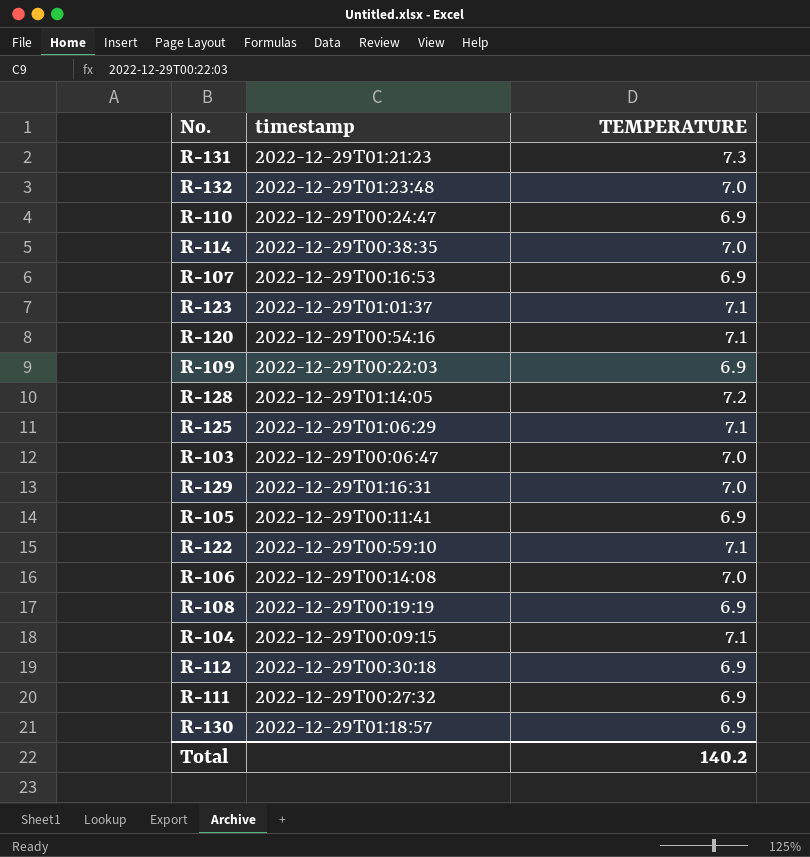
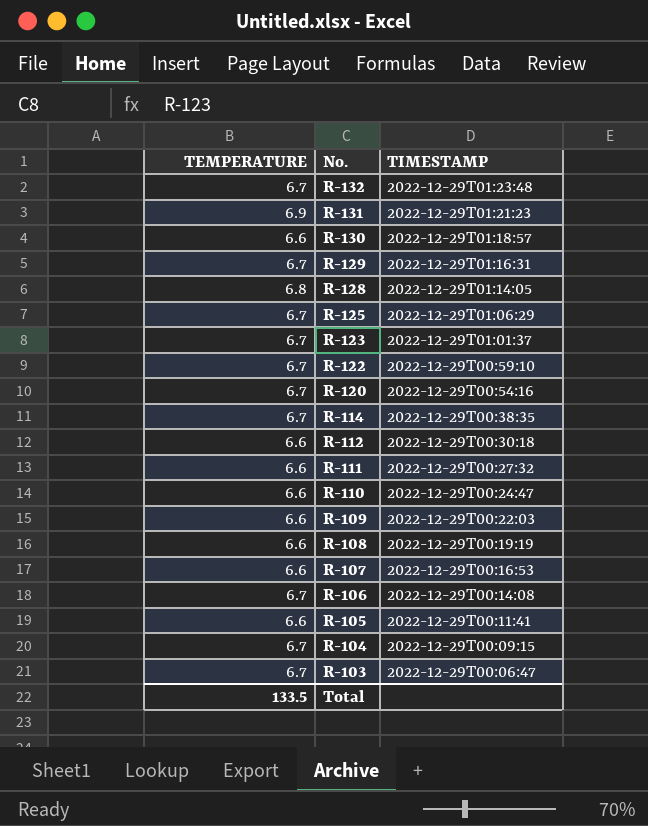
row order: none -> No. descending
column TEMPERATURE | position: 3 -> 1
column name: timestamp -> TIMESTAMP
R-132 | TEMPERATURE: 7.0 -> 6.7
R-131 | TEMPERATURE: 7.3 -> 6.9
R-130 | TEMPERATURE: 6.9 -> 6.6
R-129 | TEMPERATURE: 7.0 -> 6.7
R-128 | TEMPERATURE: 7.2 -> 6.8
R-125 | TEMPERATURE: 7.1 -> 6.7
R-123 | TEMPERATURE: 7.1 -> 6.7
R-122 | TEMPERATURE: 7.1 -> 6.7
R-120 | TEMPERATURE: 7.1 -> 6.7
R-114 | TEMPERATURE: 7.0 -> 6.7
R-112 | TEMPERATURE: 6.9 -> 6.6
R-111 | TEMPERATURE: 6.9 -> 6.6
R-110 | TEMPERATURE: 6.9 -> 6.6
R-109 | TEMPERATURE: 6.9 -> 6.6
R-108 | TEMPERATURE: 6.9 -> 6.6
R-107 | TEMPERATURE: 6.9 -> 6.6
R-106 | TEMPERATURE: 7.0 -> 6.7
R-105 | TEMPERATURE: 6.9 -> 6.6
R-104 | TEMPERATURE: 7.1 -> 6.7
R-103 | TEMPERATURE: 7.0 -> 6.7
Total | TEMPERATURE: 140.2 -> 133.5

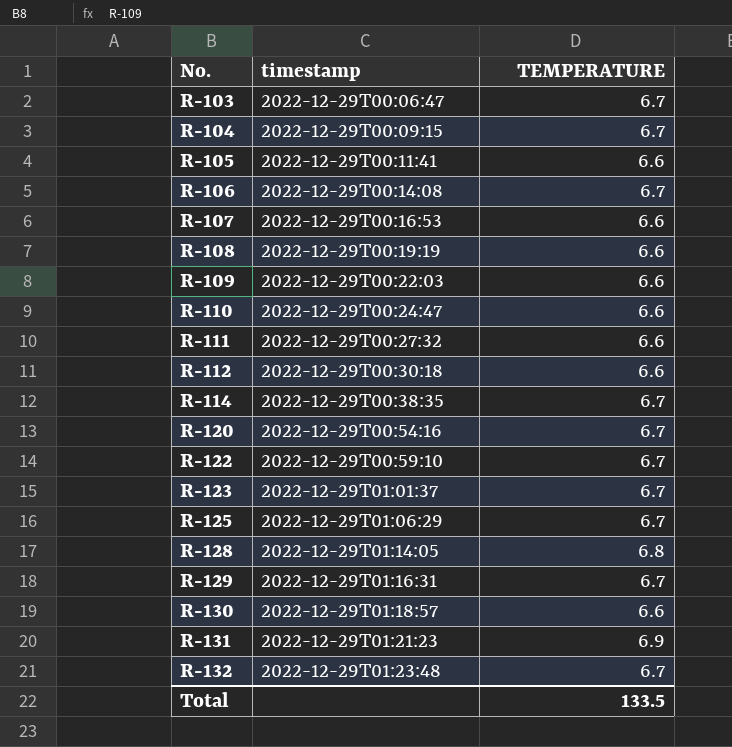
row order: No. descending -> No. ascending
column name: TIMESTAMP -> timestamp
column TEMPERATURE | position: 1 -> 3

